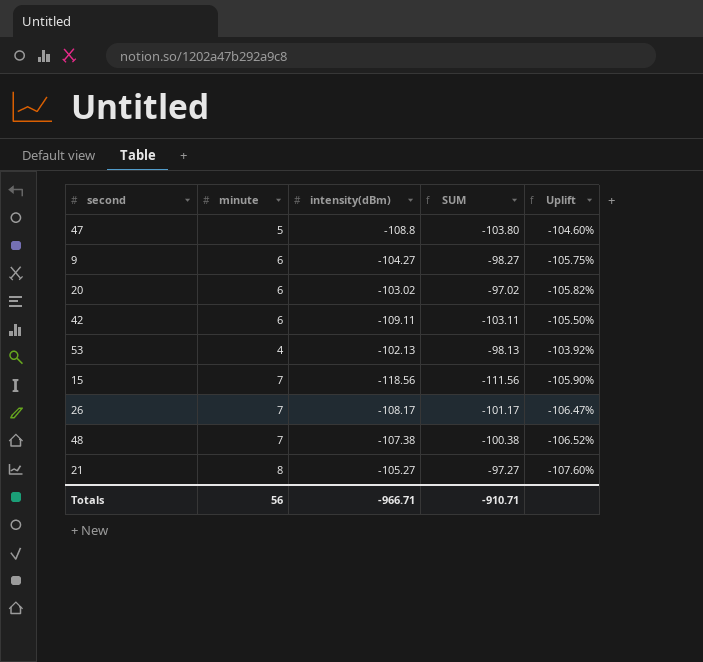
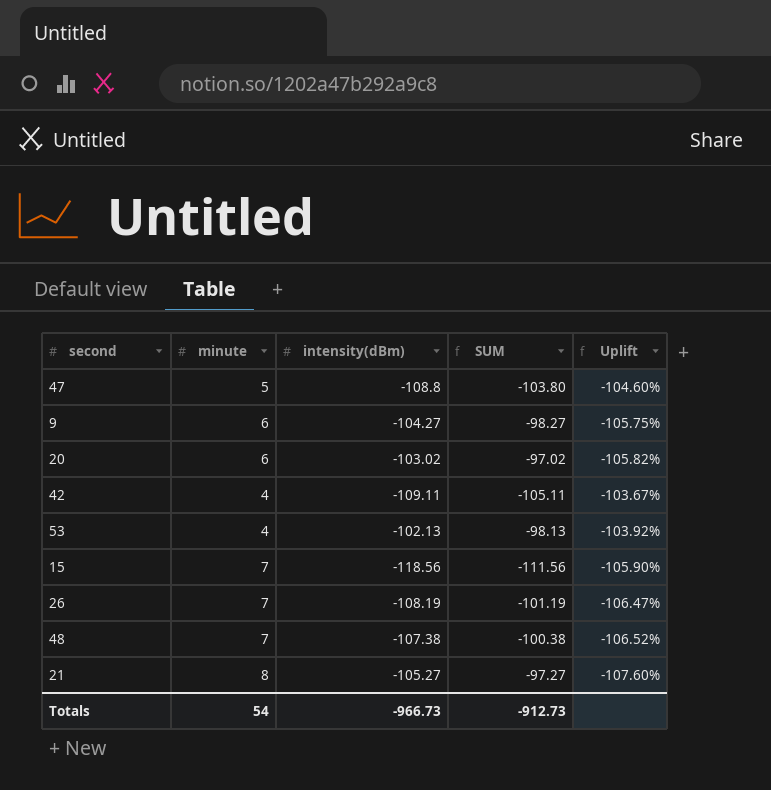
42 | minute: 6 -> 4
42 | SUM: -103.11 -> -105.11
42 | Uplift: -105.50% -> -103.67%
26 | intensity(dBm): -108.17 -> -108.19
26 | SUM: -101.17 -> -101.19
Totals | minute: 56 -> 54
Totals | intensity(dBm): -966.71 -> -966.73
Totals | SUM: -910.71 -> -912.73

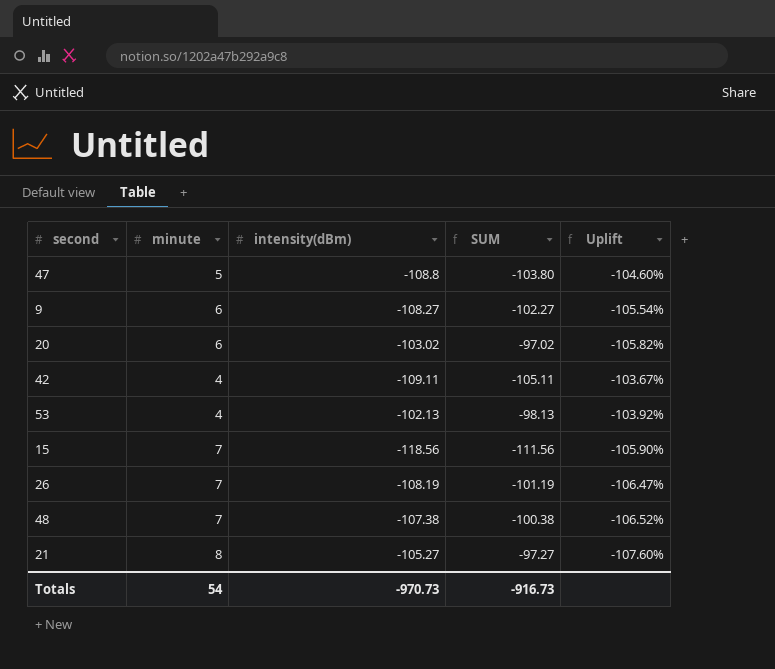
9 | intensity(dBm): -104.27 -> -108.27
9 | SUM: -98.27 -> -102.27
9 | Uplift: -105.75% -> -105.54%
Totals | intensity(dBm): -966.73 -> -970.73
Totals | SUM: -912.73 -> -916.73

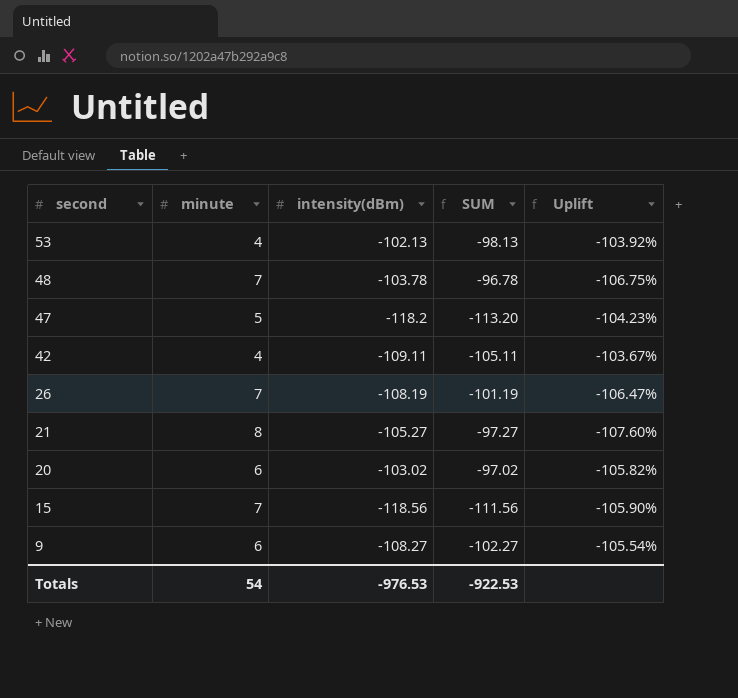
row order: none -> second descending
48 | intensity(dBm): -107.38 -> -103.78
48 | SUM: -100.38 -> -96.78
48 | Uplift: -106.52% -> -106.75%
47 | intensity(dBm): -108.8 -> -118.2
47 | SUM: -103.80 -> -113.20
47 | Uplift: -104.60% -> -104.23%
Totals | intensity(dBm): -970.73 -> -976.53
Totals | SUM: -916.73 -> -922.53

